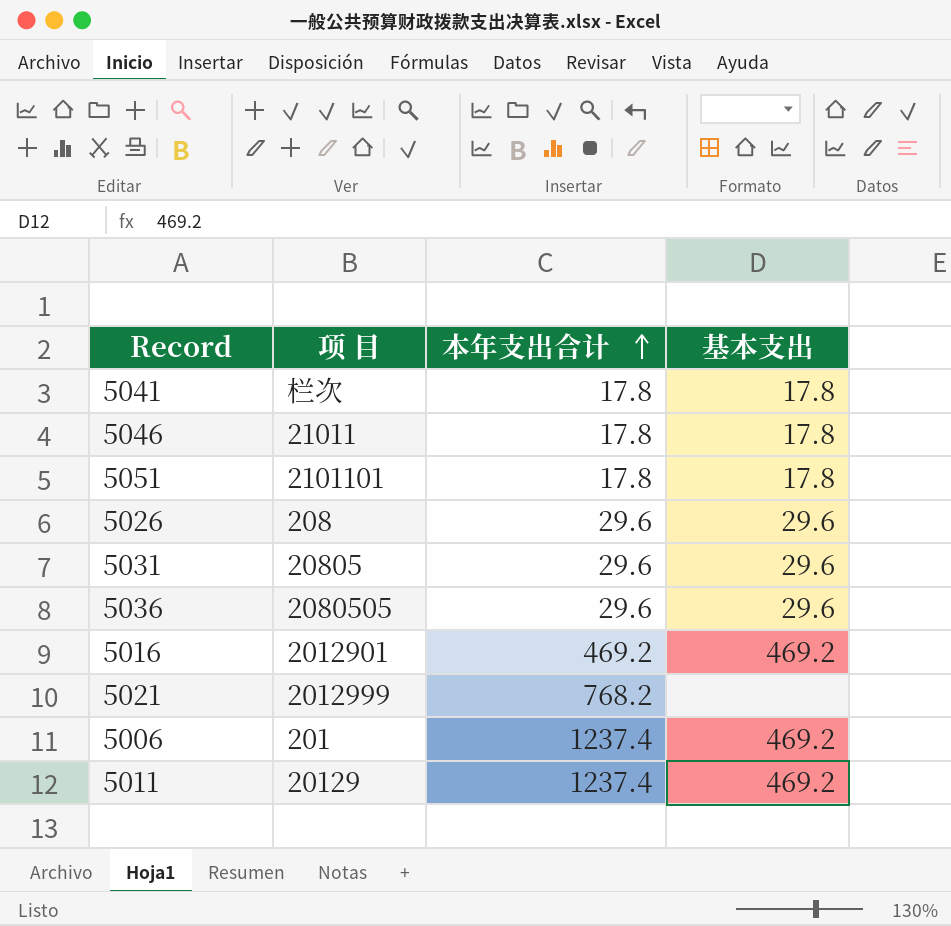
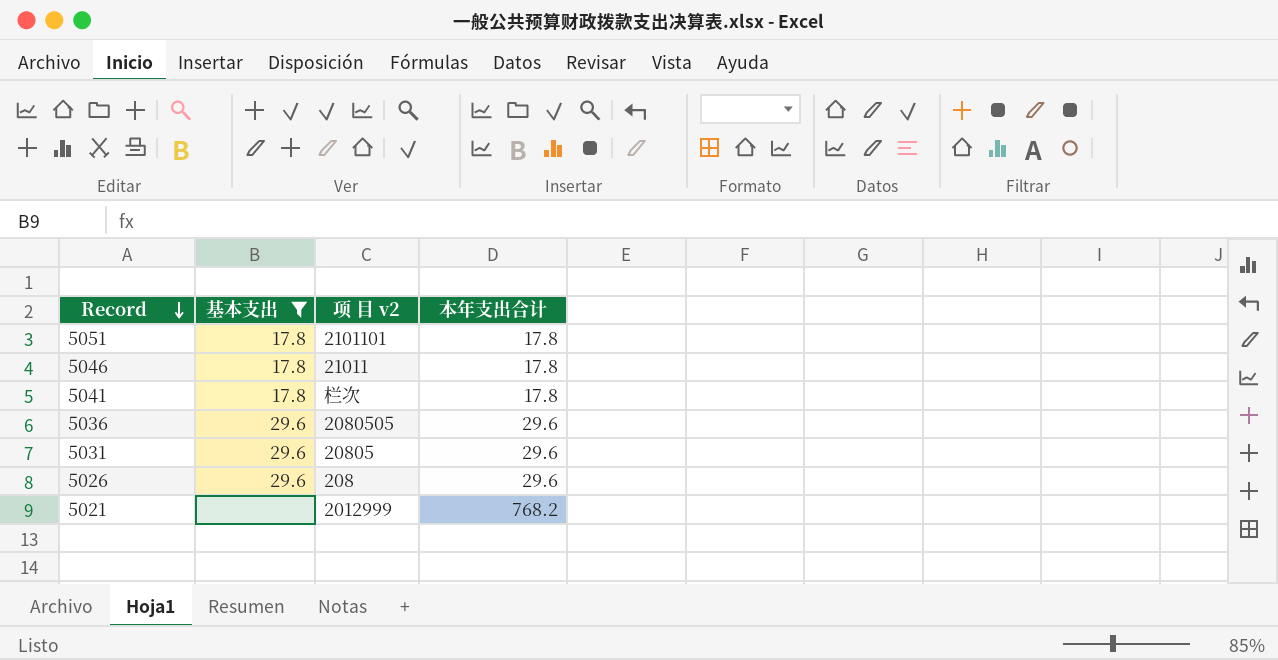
filter: none -> 基本支出 != 469.2
row order: 本年支出合计 ascending -> Record descending
column 基本支出 | position: 4 -> 2
column name: 项 目 -> 项 目 v2

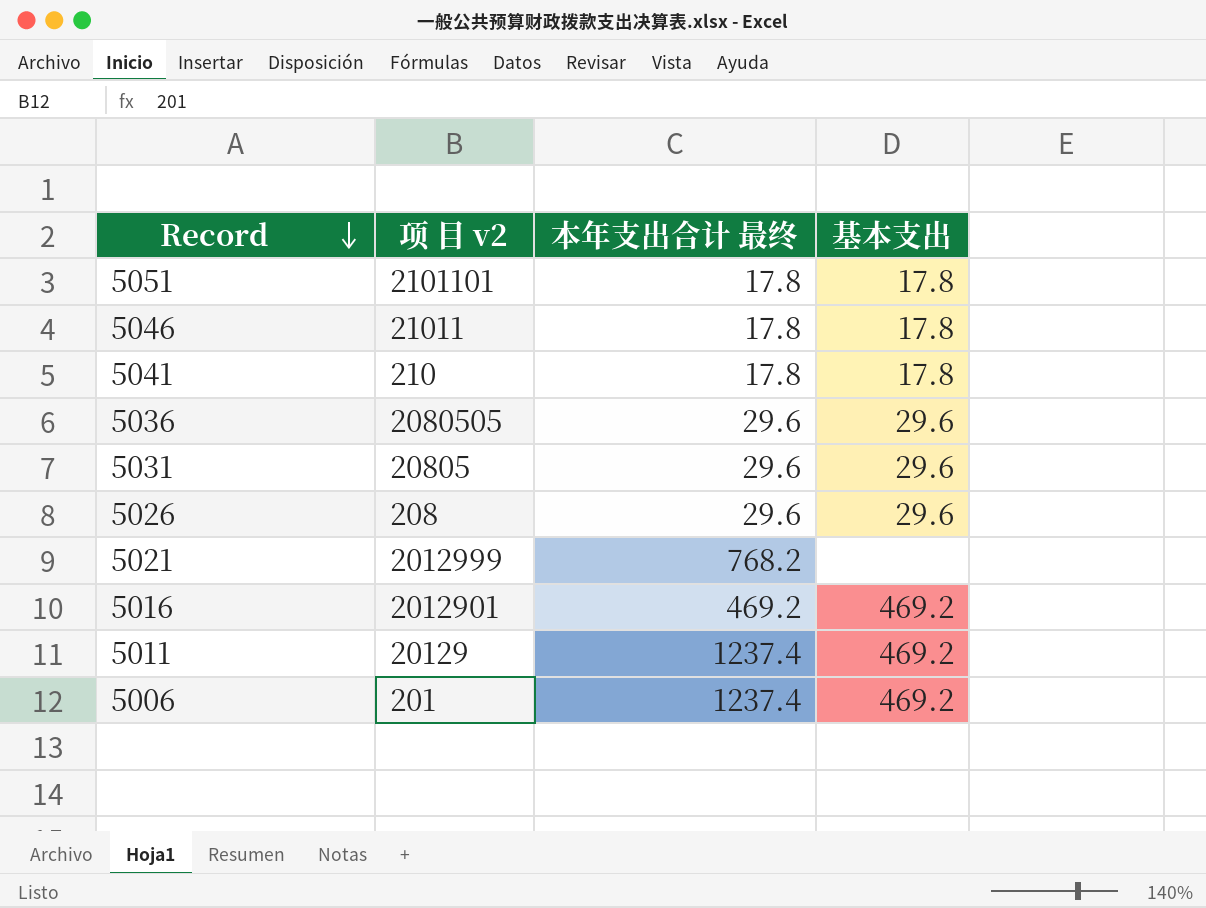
filter: 基本支出 != 469.2 -> none
column name: 本年支出合计 -> 本年支出合计 最终
column 基本支出 | position: 2 -> 4
5041 | 项 目 v2: 栏次 -> 210

